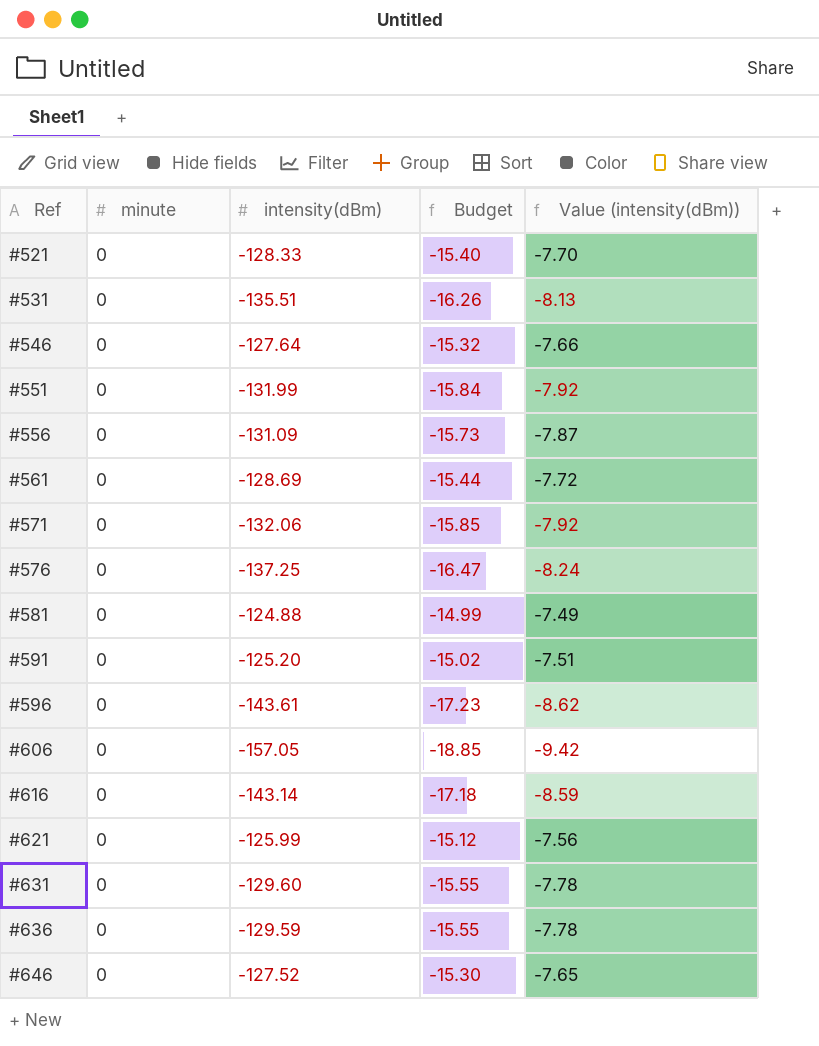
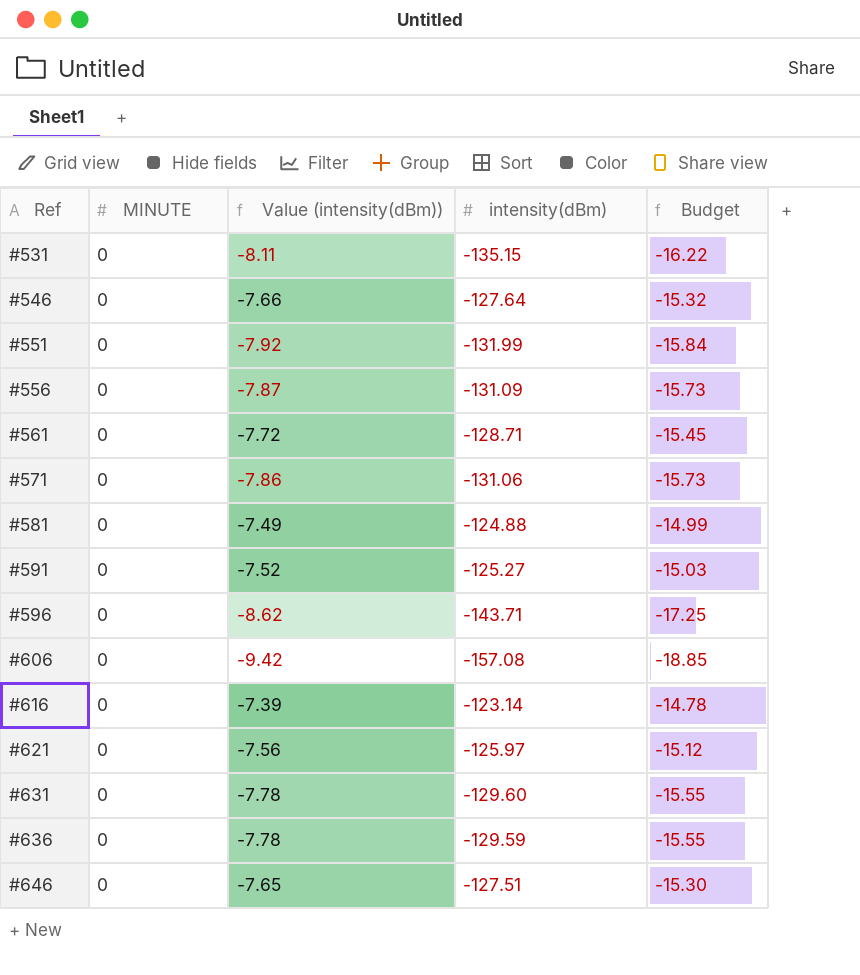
column name: minute -> MINUTE
column Value (intensity(dBm)) | position: 5 -> 3
row #521: 0 | -128.33 | -15.40 | -7.70 -> none
row #576: 0 | -137.25 | -16.47 | -8.24 -> none
#531 | Value (intensity(dBm)): -8.13 -> -8.11
#531 | intensity(dBm): -135.51 -> -135.15
#531 | Budget: -16.26 -> -16.22
#561 | intensity(dBm): -128.69 -> -128.71
#561 | Budget: -15.44 -> -15.45
#571 | Value (intensity(dBm)): -7.92 -> -7.86
#571 | intensity(dBm): -132.06 -> -131.06
#571 | Budget: -15.85 -> -15.73
#591 | Value (intensity(dBm)): -7.51 -> -7.52
#591 | intensity(dBm): -125.20 -> -125.27
#591 | Budget: -15.02 -> -15.03
#596 | intensity(dBm): -143.61 -> -143.71
#596 | Budget: -17.23 -> -17.25
#606 | intensity(dBm): -157.05 -> -157.08
#616 | Value (intensity(dBm)): -8.59 -> -7.39
#616 | intensity(dBm): -143.14 -> -123.14
#616 | Budget: -17.18 -> -14.78
#621 | intensity(dBm): -125.99 -> -125.97
#646 | intensity(dBm): -127.52 -> -127.51

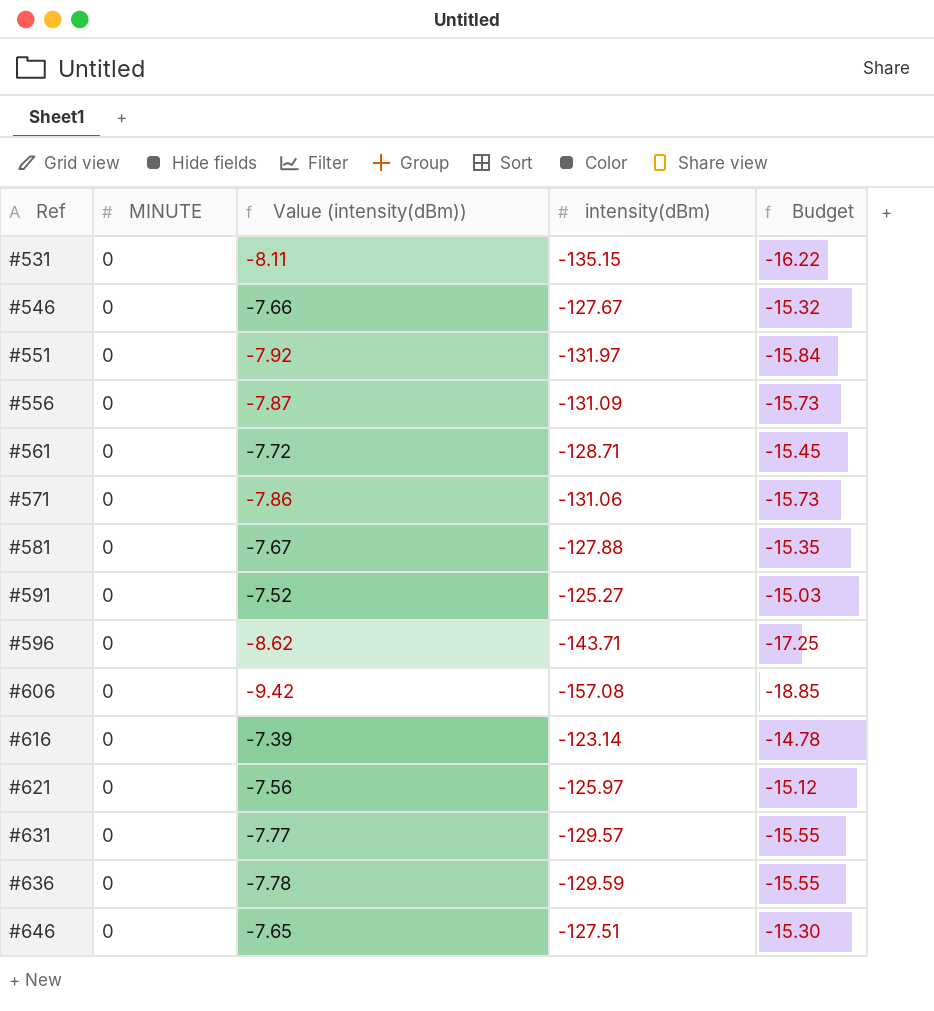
#546 | intensity(dBm): -127.64 -> -127.67
#551 | intensity(dBm): -131.99 -> -131.97
#581 | Value (intensity(dBm)): -7.49 -> -7.67
#581 | intensity(dBm): -124.88 -> -127.88
#581 | Budget: -14.99 -> -15.35
#631 | Value (intensity(dBm)): -7.78 -> -7.77
#631 | intensity(dBm): -129.60 -> -129.57

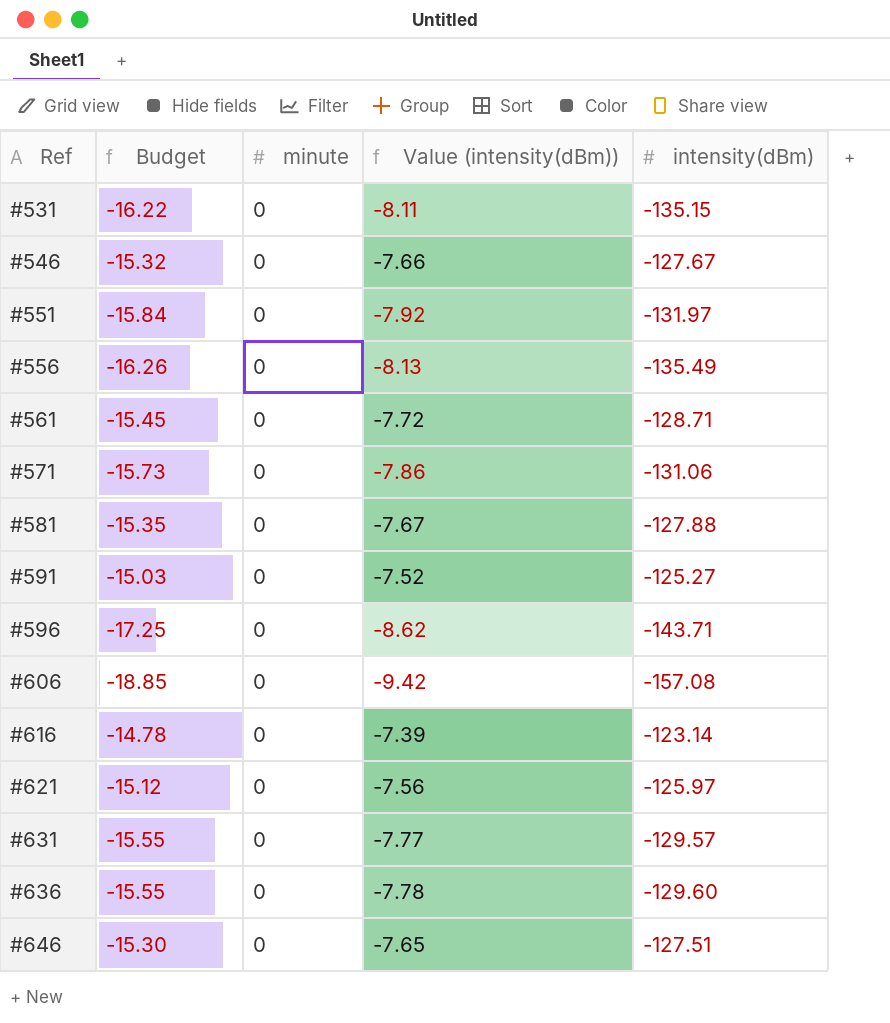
column Budget | position: 5 -> 2
column name: MINUTE -> minute
#556 | Budget: -15.73 -> -16.26
#556 | Value (intensity(dBm)): -7.87 -> -8.13
#556 | intensity(dBm): -131.09 -> -135.49
#636 | intensity(dBm): -129.59 -> -129.60

